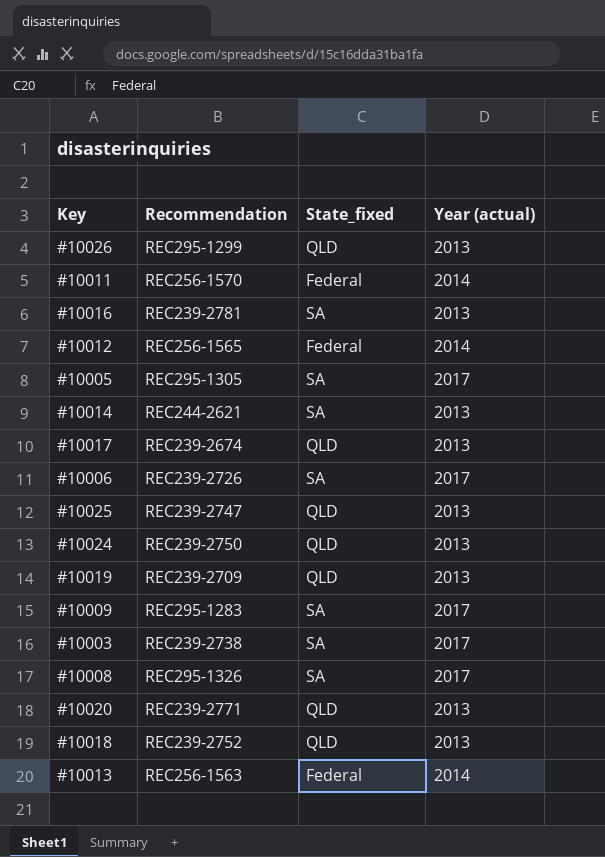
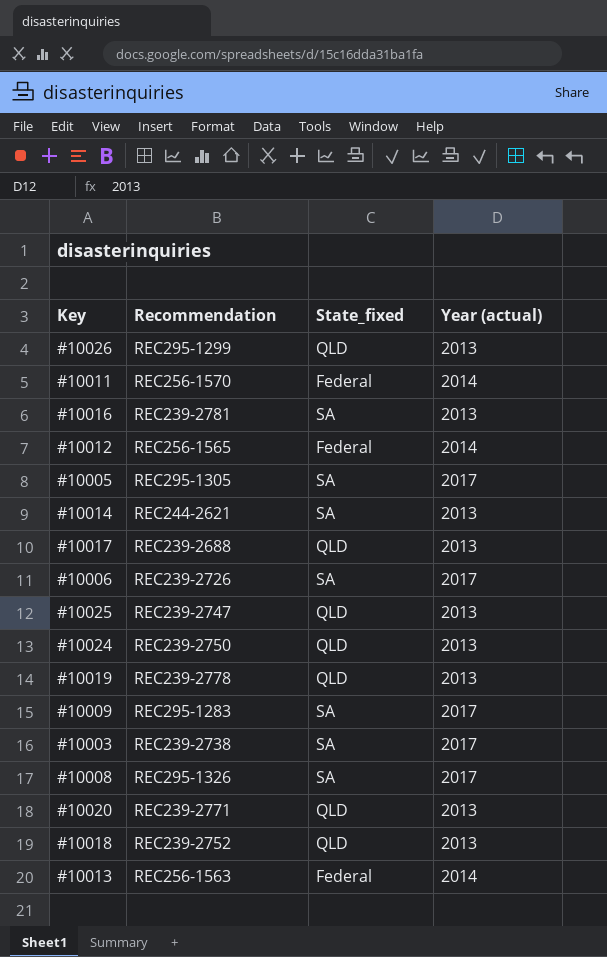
#10017 | Recommendation: REC239-2674 -> REC239-2688
#10019 | Recommendation: REC239-2709 -> REC239-2778

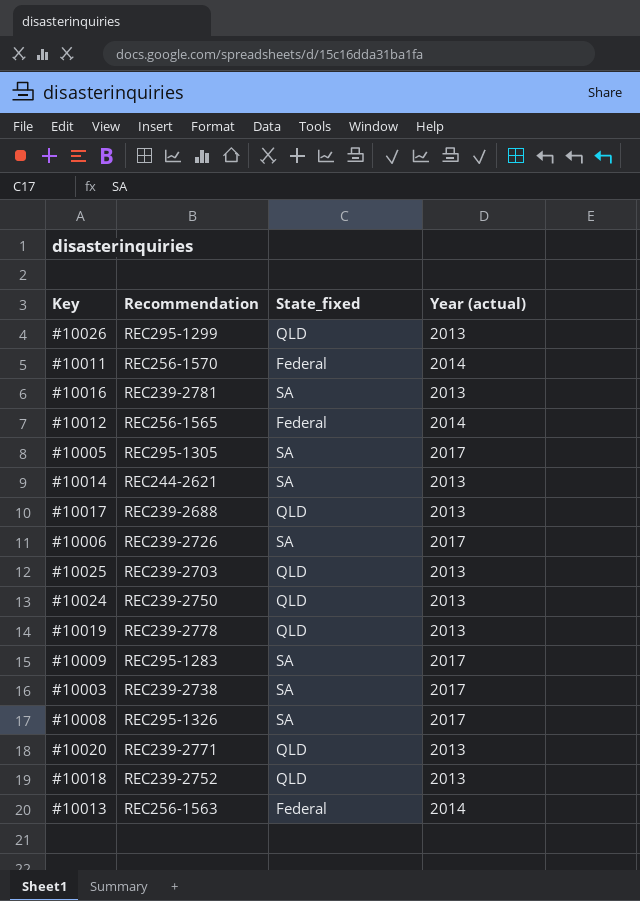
#10025 | Recommendation: REC239-2747 -> REC239-2703

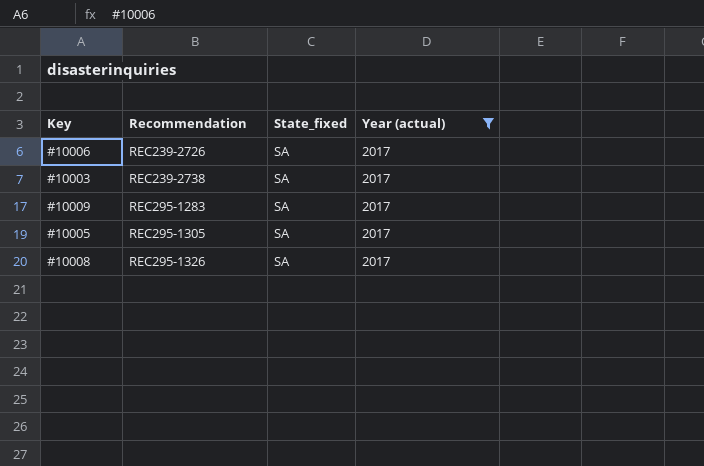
filter: none -> Year (actual) = 2017
row order: none -> Recommendation ascending

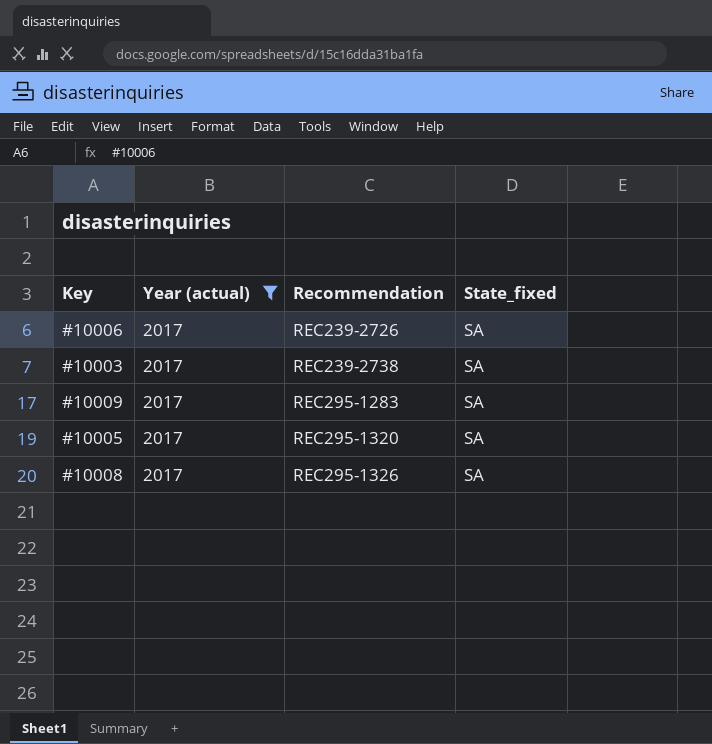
column Year (actual) | position: 4 -> 2
#10005 | Recommendation: REC295-1305 -> REC295-1320

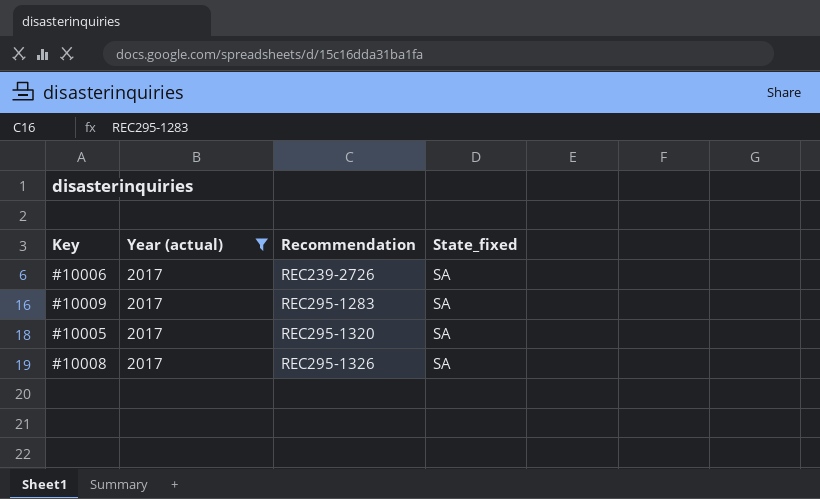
row #10003: 2017 | REC239-2738 | SA -> none

